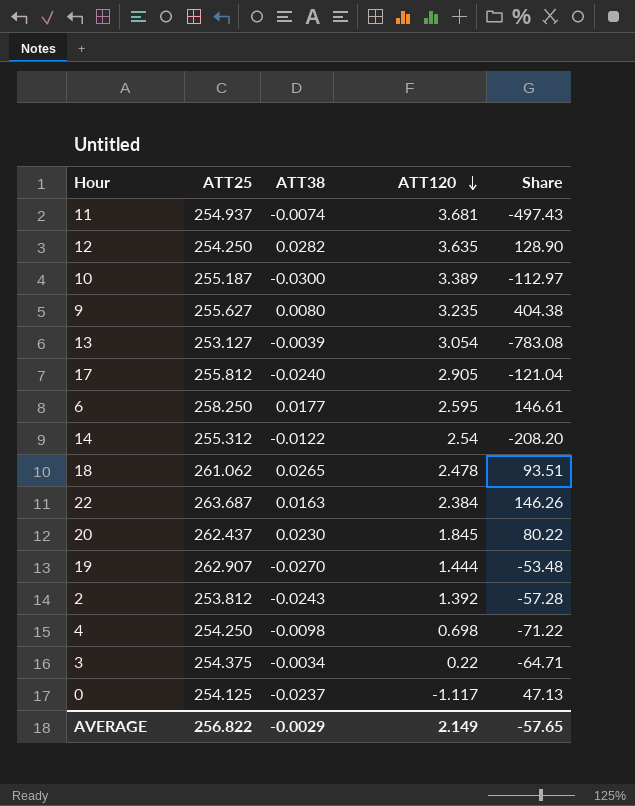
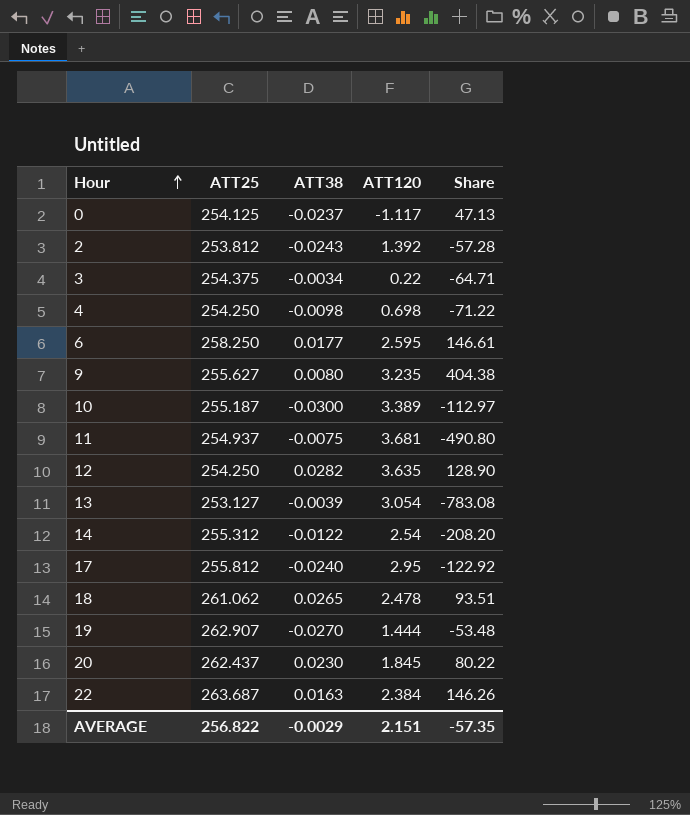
row order: ATT120 descending -> Hour ascending
11 | ATT38: -0.0074 -> -0.0075
11 | Share: -497.43 -> -490.80
17 | ATT120: 2.905 -> 2.95
17 | Share: -121.04 -> -122.92
AVERAGE | ATT120: 2.149 -> 2.151
AVERAGE | Share: -57.65 -> -57.35

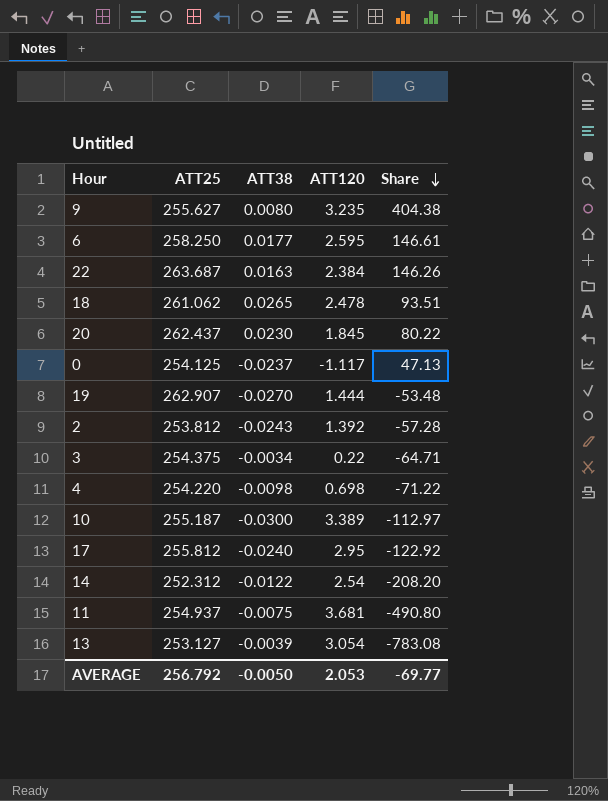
row order: Hour ascending -> Share descending
row 12: 254.250 | 0.0282 | 3.635 | 128.90 -> none
4 | ATT25: 254.250 -> 254.220
14 | ATT25: 255.312 -> 252.312
AVERAGE | ATT25: 256.822 -> 256.792
AVERAGE | ATT38: -0.0029 -> -0.0050
AVERAGE | ATT120: 2.151 -> 2.053
AVERAGE | Share: -57.35 -> -69.77

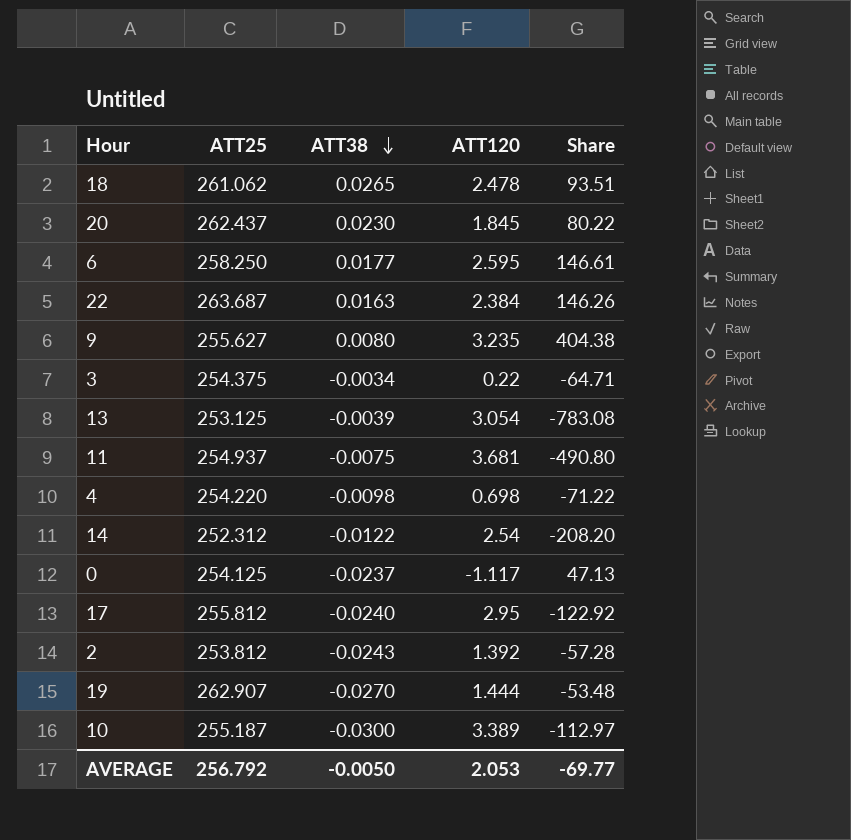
row order: Share descending -> ATT38 descending
13 | ATT25: 253.127 -> 253.125

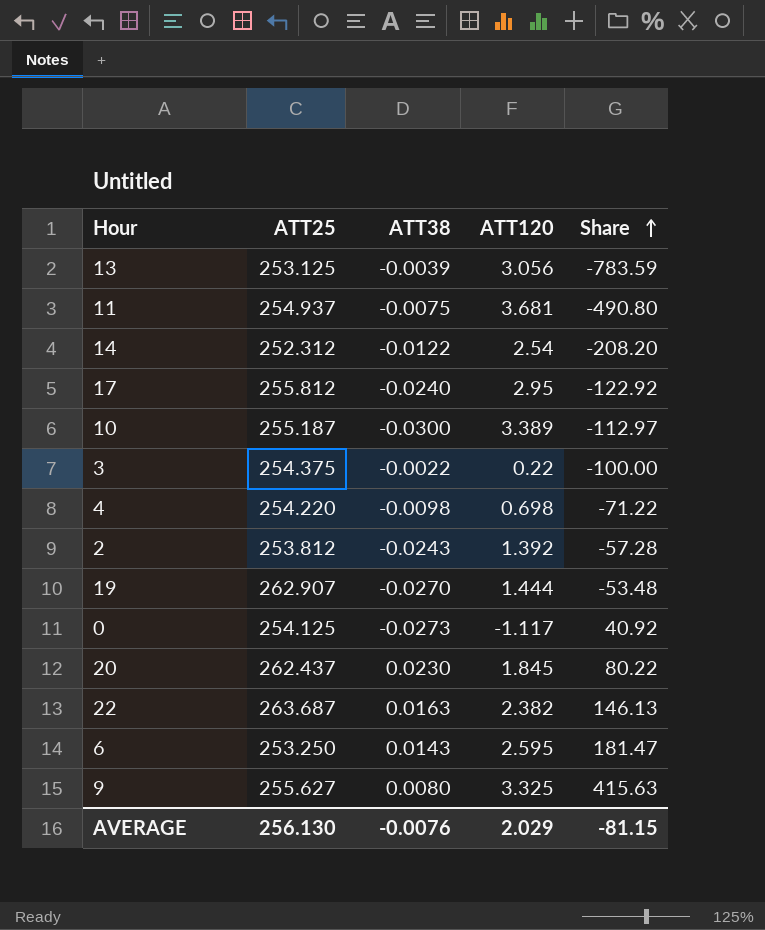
row order: ATT38 descending -> Share ascending
row 18: 261.062 | 0.0265 | 2.478 | 93.51 -> none
13 | ATT120: 3.054 -> 3.056
13 | Share: -783.08 -> -783.59
3 | ATT38: -0.0034 -> -0.0022
3 | Share: -64.71 -> -100.00
0 | ATT38: -0.0237 -> -0.0273
0 | Share: 47.13 -> 40.92
22 | ATT120: 2.384 -> 2.382
22 | Share: 146.26 -> 146.13
6 | ATT25: 258.250 -> 253.250
6 | ATT38: 0.0177 -> 0.0143
6 | Share: 146.61 -> 181.47
9 | ATT120: 3.235 -> 3.325
9 | Share: 404.38 -> 415.63
AVERAGE | ATT25: 256.792 -> 256.130
AVERAGE | ATT38: -0.0050 -> -0.0076
AVERAGE | ATT120: 2.053 -> 2.029
AVERAGE | Share: -69.77 -> -81.15

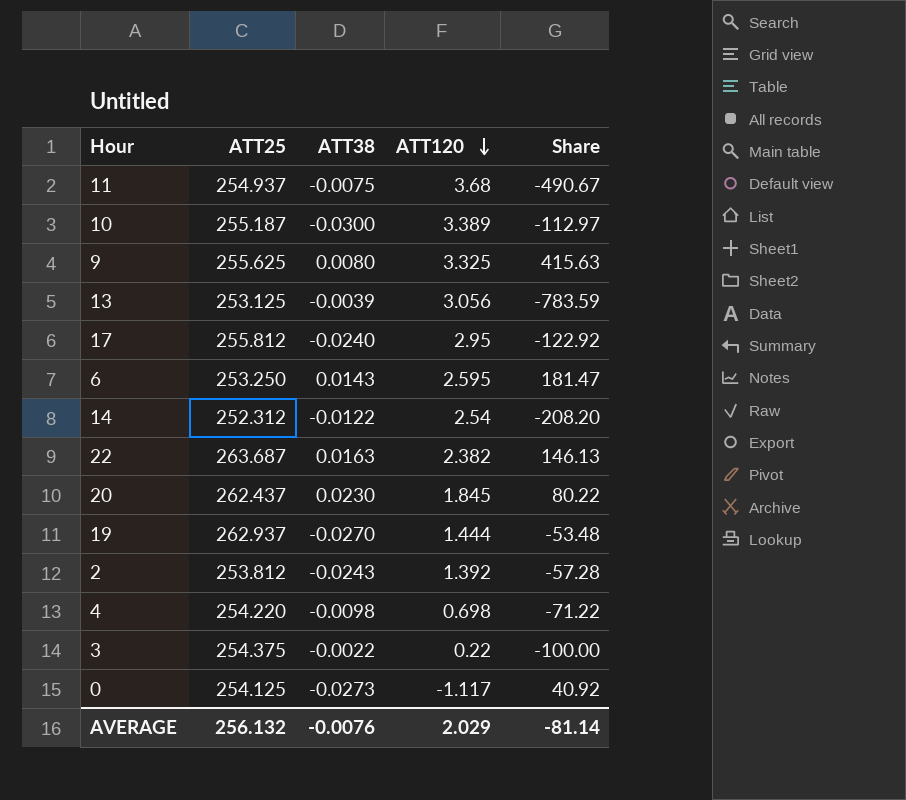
row order: Share ascending -> ATT120 descending
11 | ATT120: 3.681 -> 3.68
11 | Share: -490.80 -> -490.67
9 | ATT25: 255.627 -> 255.625
19 | ATT25: 262.907 -> 262.937
AVERAGE | ATT25: 256.130 -> 256.132
AVERAGE | Share: -81.15 -> -81.14

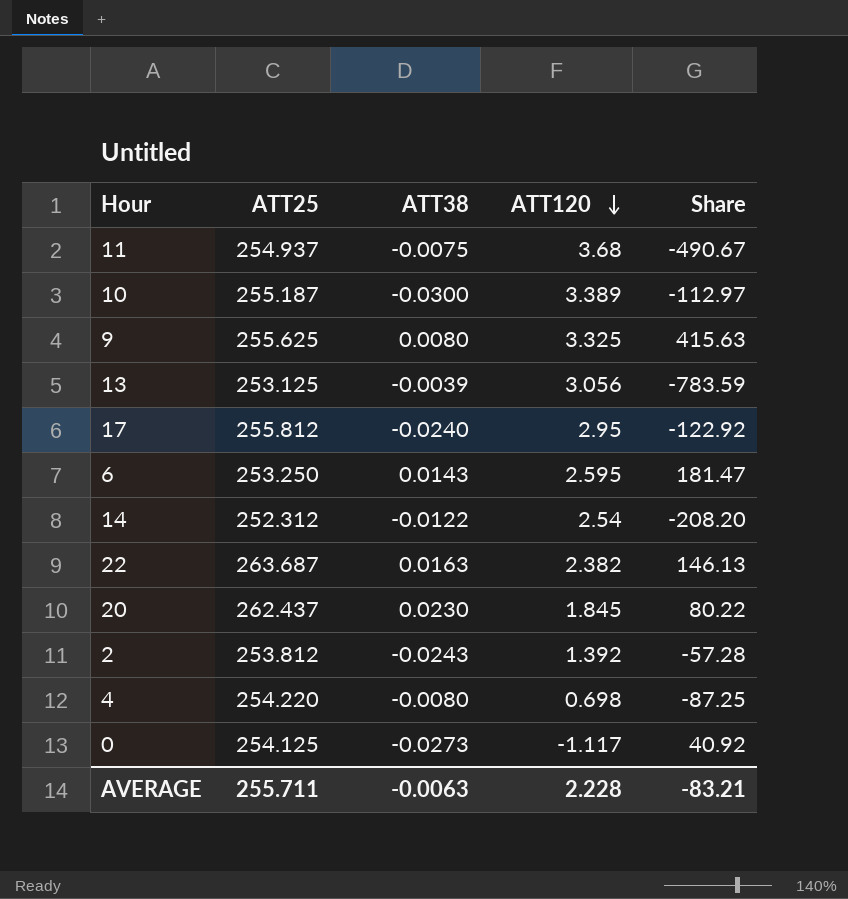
row 19: 262.937 | -0.0270 | 1.444 | -53.48 -> none
row 3: 254.375 | -0.0022 | 0.22 | -100.00 -> none
4 | ATT38: -0.0098 -> -0.0080
4 | Share: -71.22 -> -87.25
AVERAGE | ATT25: 256.132 -> 255.711
AVERAGE | ATT38: -0.0076 -> -0.0063
AVERAGE | ATT120: 2.029 -> 2.228
AVERAGE | Share: -81.14 -> -83.21

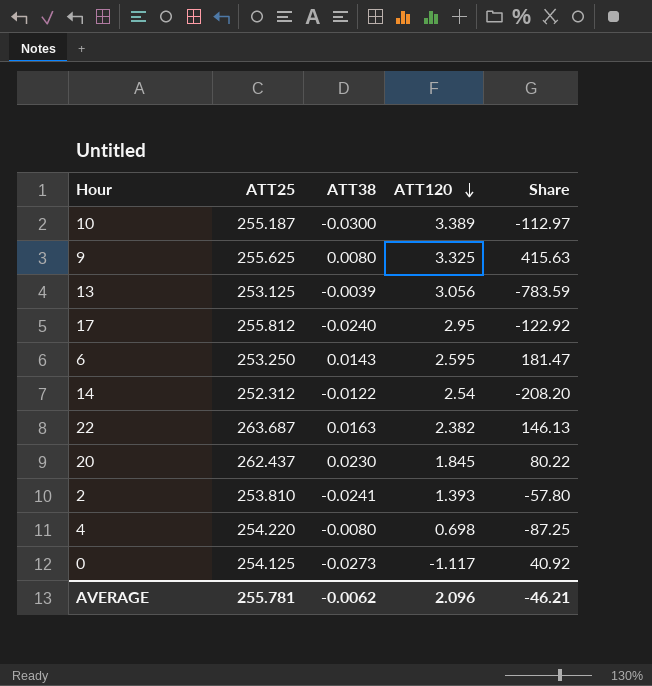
row 11: 254.937 | -0.0075 | 3.68 | -490.67 -> none
2 | ATT25: 253.812 -> 253.810
2 | ATT38: -0.0243 -> -0.0241
2 | ATT120: 1.392 -> 1.393
2 | Share: -57.28 -> -57.80
AVERAGE | ATT25: 255.711 -> 255.781
AVERAGE | ATT38: -0.0063 -> -0.0062
AVERAGE | ATT120: 2.228 -> 2.096
AVERAGE | Share: -83.21 -> -46.21

